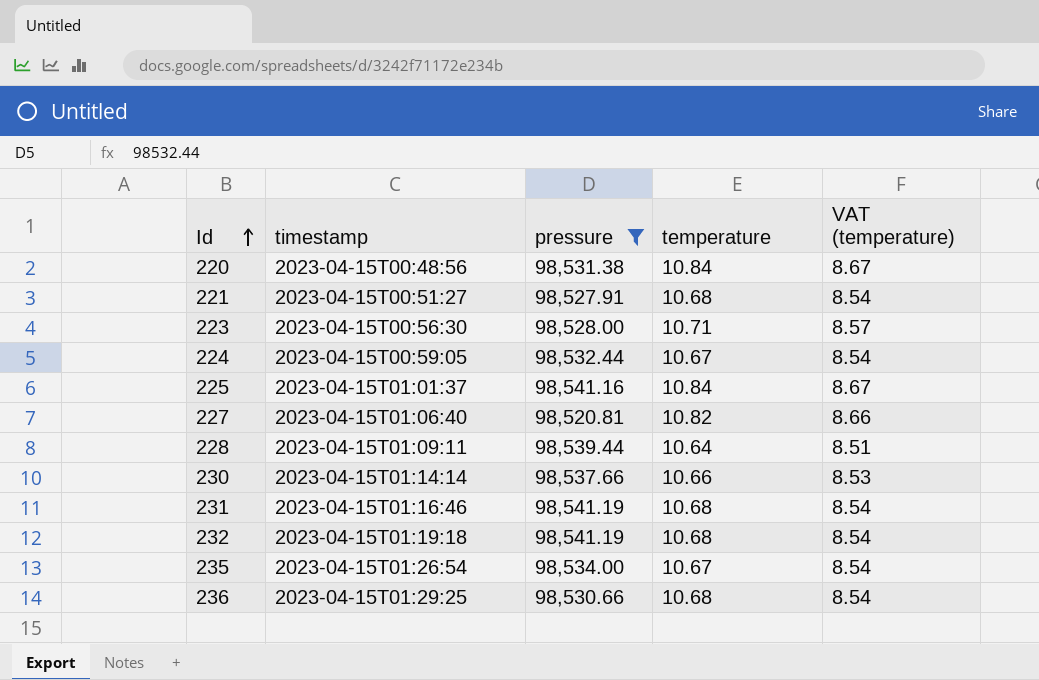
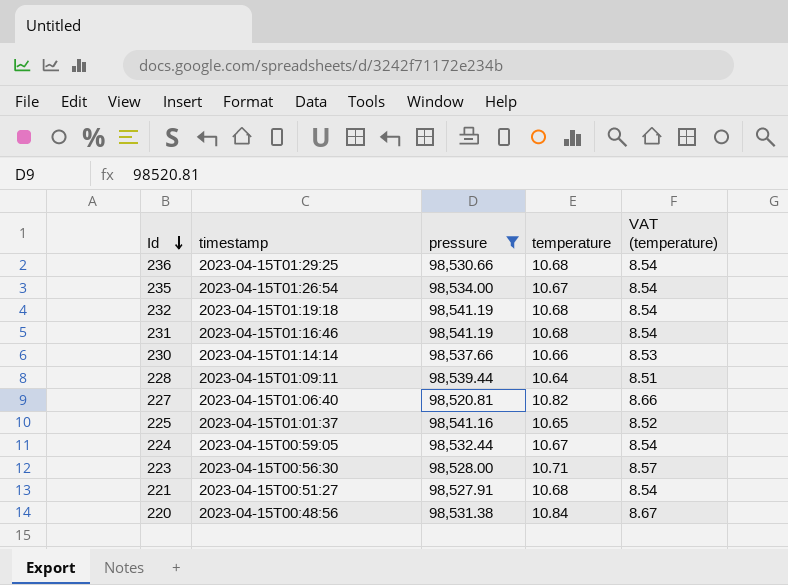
row order: Id ascending -> Id descending
225 | temperature: 10.84 -> 10.65
225 | VAT (temperature): 8.67 -> 8.52

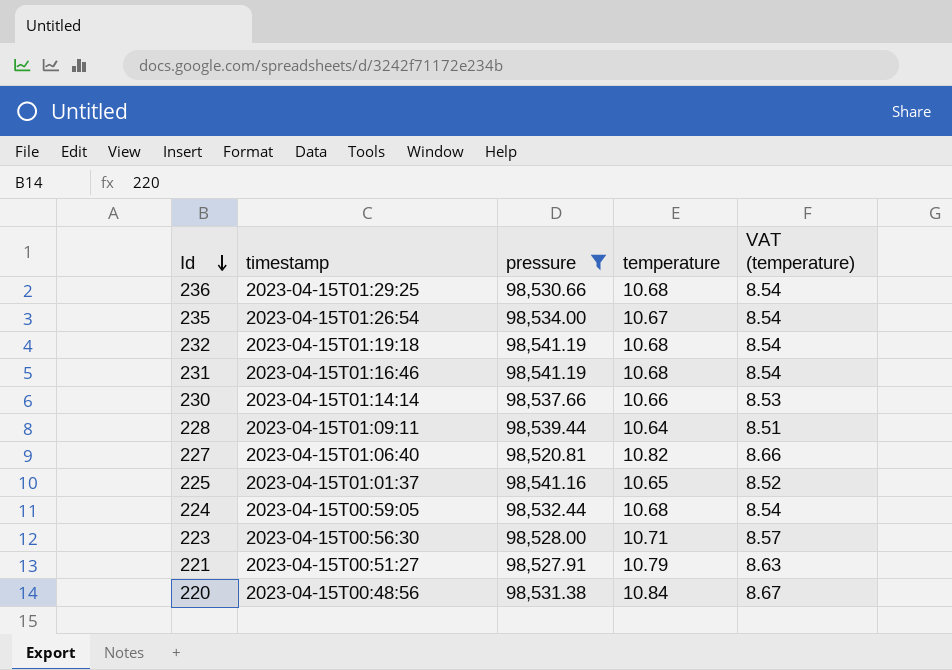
224 | temperature: 10.67 -> 10.68
221 | temperature: 10.68 -> 10.79
221 | VAT (temperature): 8.54 -> 8.63

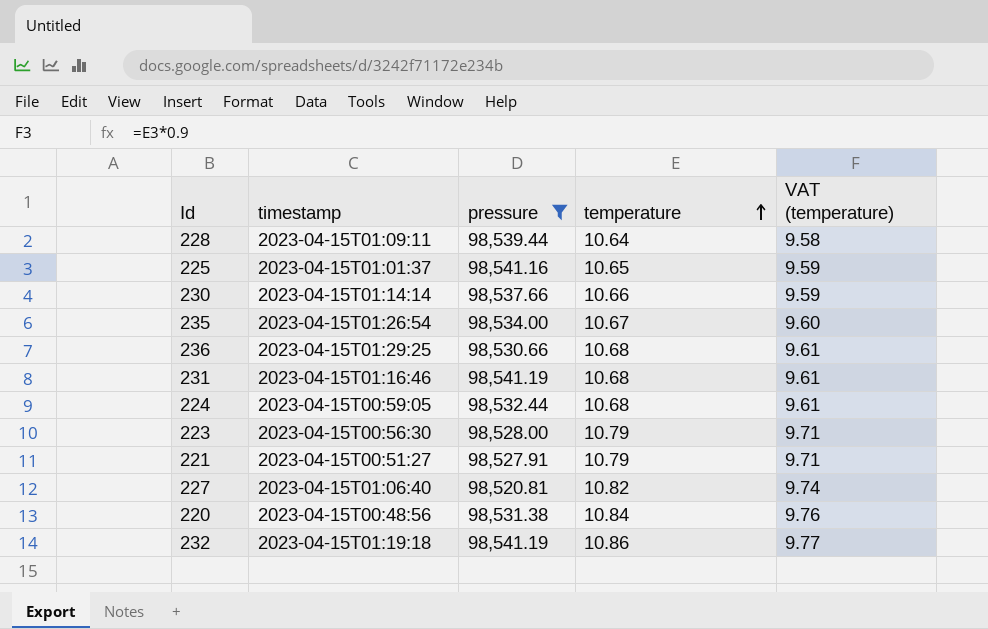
row order: Id descending -> temperature ascending
column VAT (temperature) | formula: [temperature] * 0.8 -> [temperature] * 0.9
223 | temperature: 10.71 -> 10.79
232 | temperature: 10.68 -> 10.86

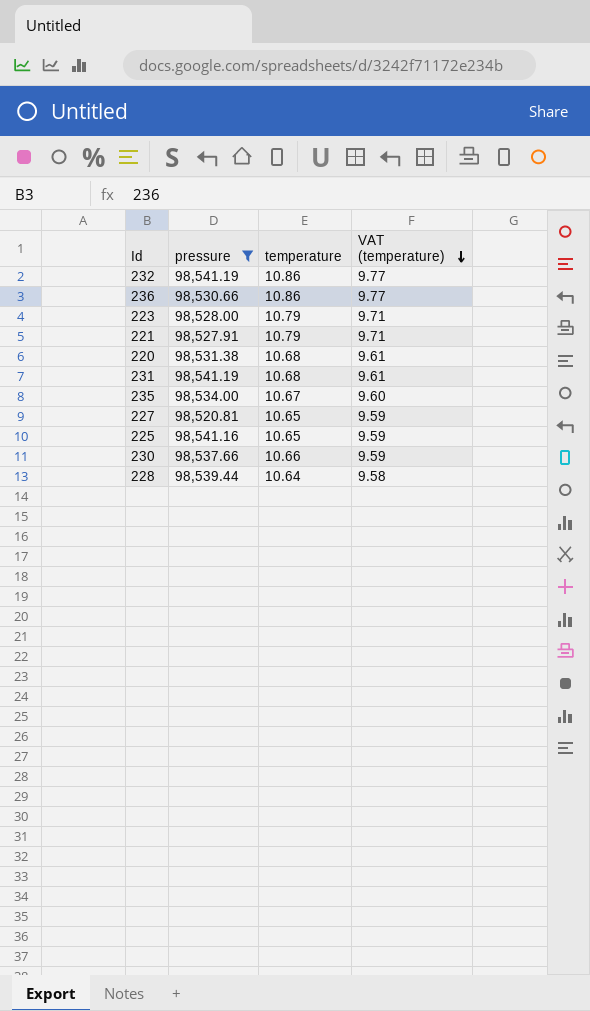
row order: temperature ascending -> VAT (temperature) descending
column timestamp | position: 2 -> none
row 224: 2023-04-15T00:59:05 | 98,532.44 | 10.68 | 9.61 -> none
236 | temperature: 10.68 -> 10.86
236 | VAT (temperature): 9.61 -> 9.77
220 | temperature: 10.84 -> 10.68
220 | VAT (temperature): 9.76 -> 9.61
227 | temperature: 10.82 -> 10.65
227 | VAT (temperature): 9.74 -> 9.59

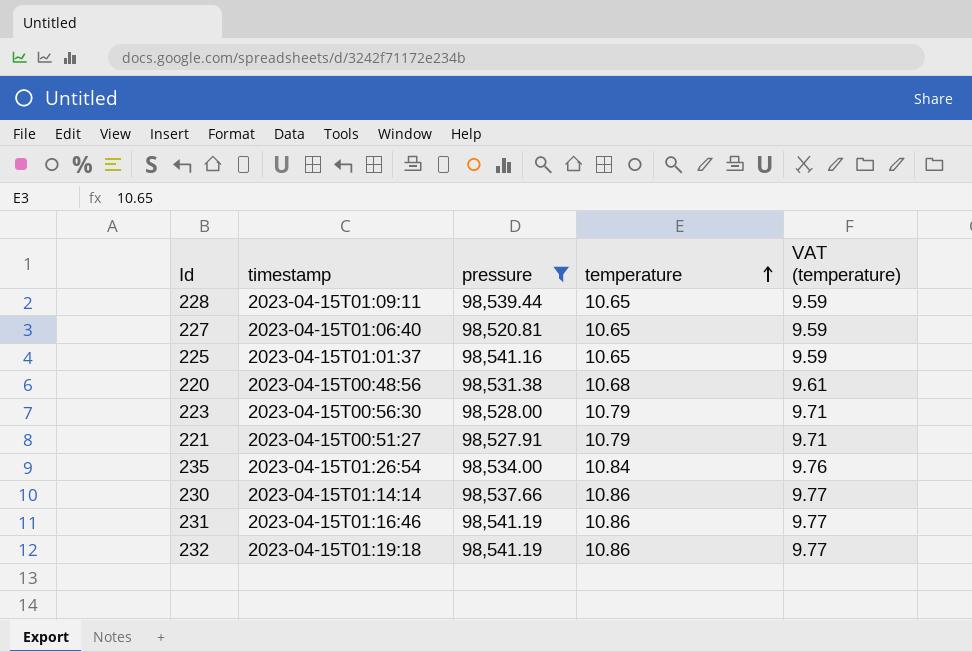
row order: VAT (temperature) descending -> temperature ascending
column timestamp | position: none -> 2
row 236: 98,530.66 | 10.86 | 9.77 -> none
228 | temperature: 10.64 -> 10.65
228 | VAT (temperature): 9.58 -> 9.59
235 | temperature: 10.67 -> 10.84
235 | VAT (temperature): 9.60 -> 9.76
230 | temperature: 10.66 -> 10.86
230 | VAT (temperature): 9.59 -> 9.77
231 | temperature: 10.68 -> 10.86
231 | VAT (temperature): 9.61 -> 9.77

